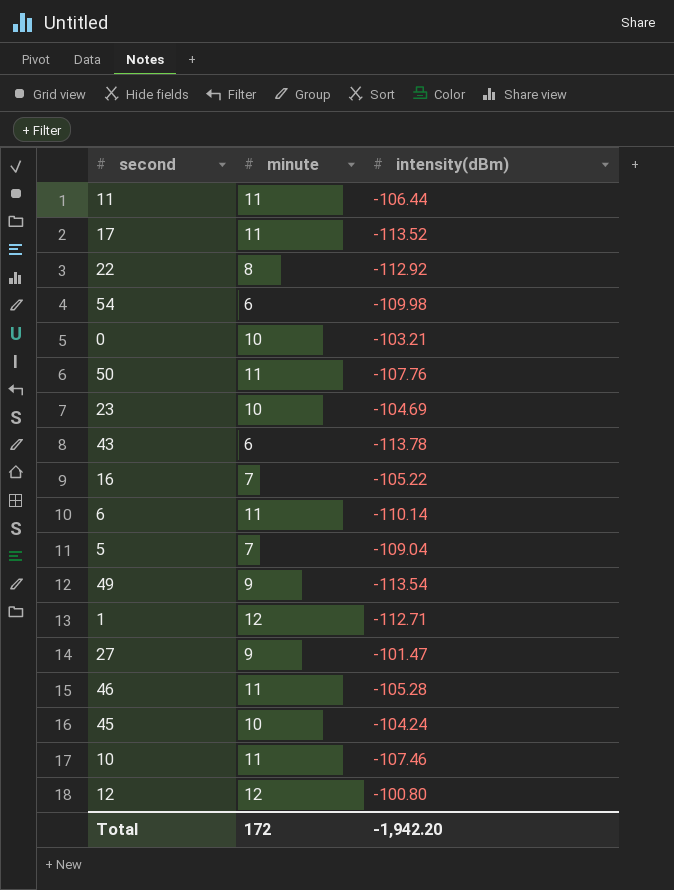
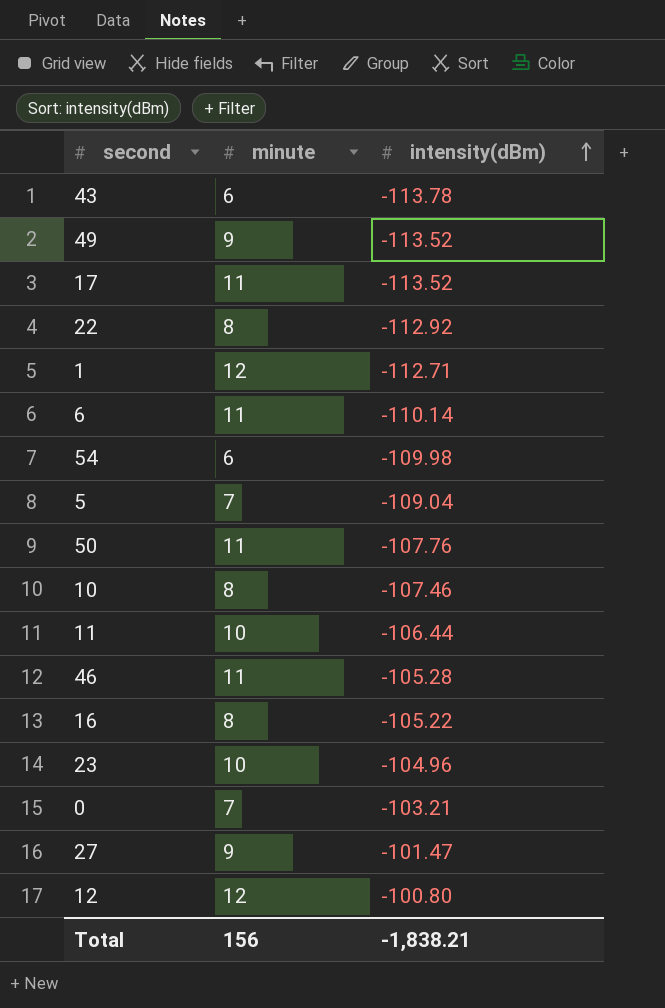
row order: none -> intensity(dBm) ascending
row 45: 10 | -104.24 -> none
49 | intensity(dBm): -113.54 -> -113.52
10 | minute: 11 -> 8
11 | minute: 11 -> 10
16 | minute: 7 -> 8
23 | intensity(dBm): -104.69 -> -104.96
0 | minute: 10 -> 7
Total | minute: 172 -> 156
Total | intensity(dBm): -1,942.20 -> -1,838.21

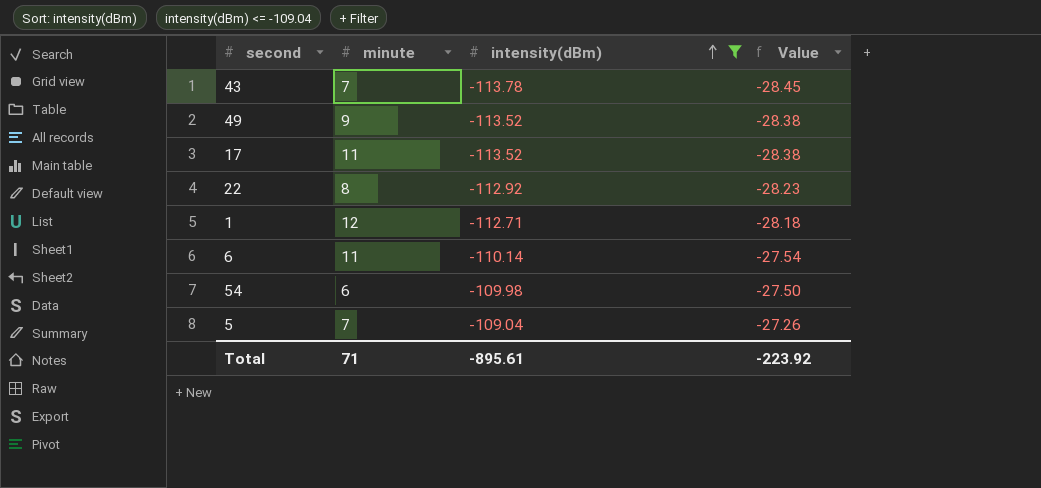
filter: none -> intensity(dBm) <= -109.04
column Value | formula: none -> [intensity(dBm)] * 0.25
43 | minute: 6 -> 7
Total | minute: 156 -> 71
Total | intensity(dBm): -1,838.21 -> -895.61

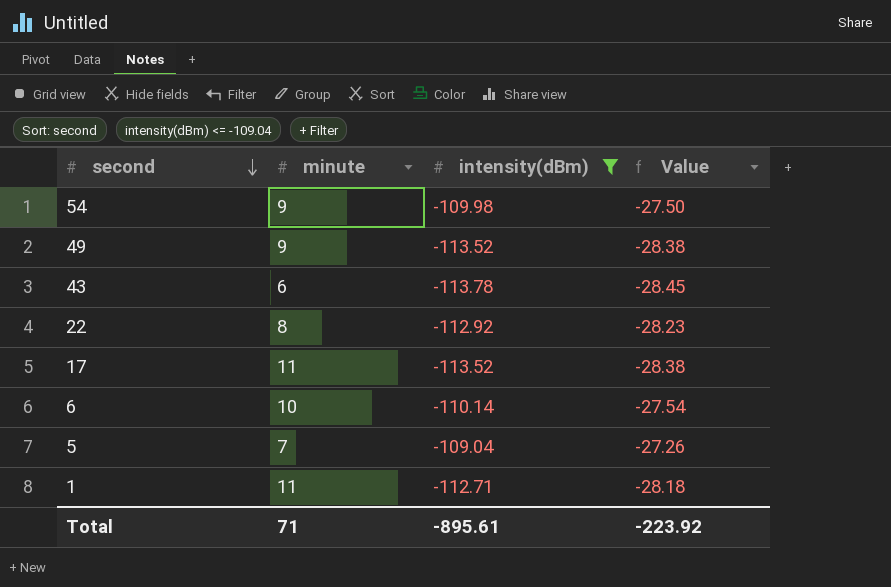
row order: intensity(dBm) ascending -> second descending
54 | minute: 6 -> 9
43 | minute: 7 -> 6
6 | minute: 11 -> 10
1 | minute: 12 -> 11

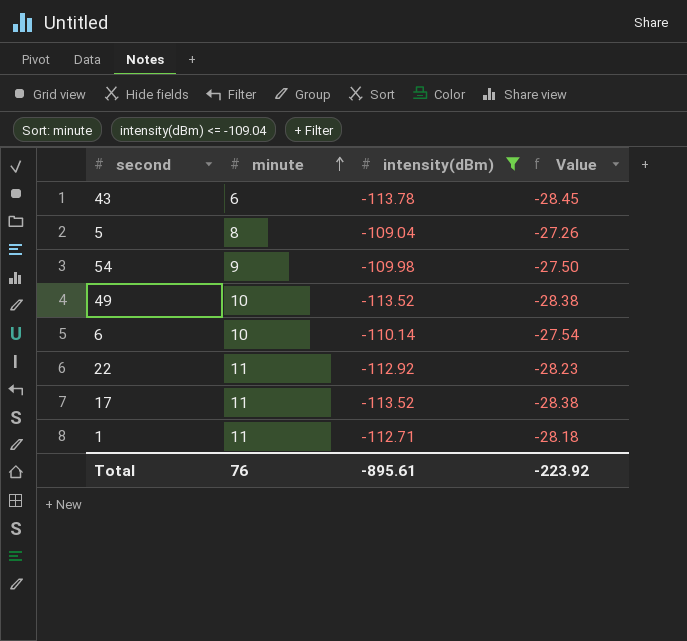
row order: second descending -> minute ascending
5 | minute: 7 -> 8
49 | minute: 9 -> 10
22 | minute: 8 -> 11
Total | minute: 71 -> 76

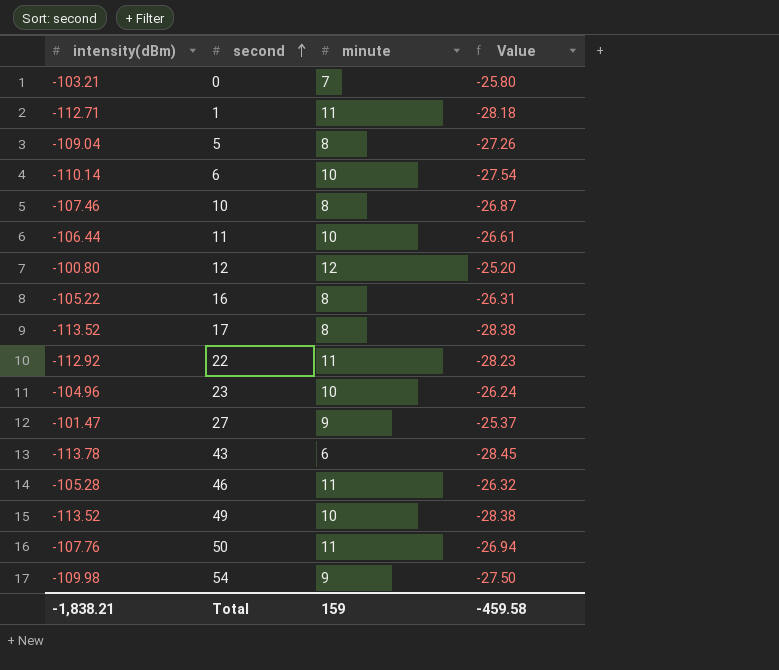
filter: intensity(dBm) <= -109.04 -> none
row order: minute ascending -> second ascending
column intensity(dBm) | position: 3 -> 1
17 | minute: 11 -> 8
Total | intensity(dBm): -895.61 -> -1,838.21
Total | minute: 76 -> 159
Total | Value: -223.92 -> -459.58

